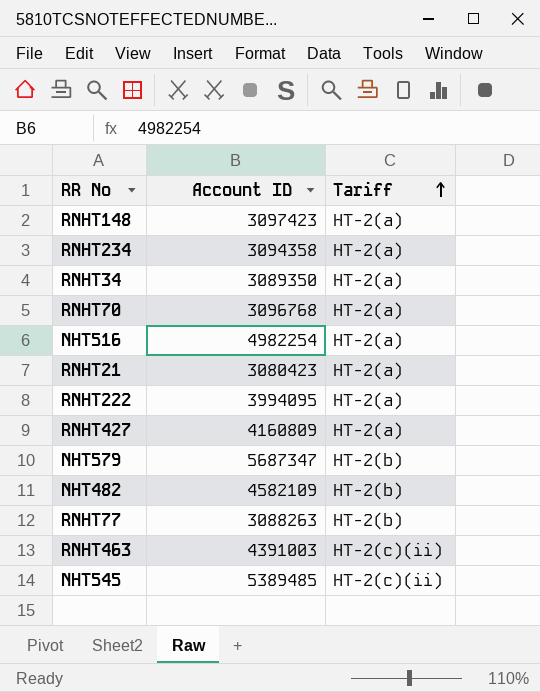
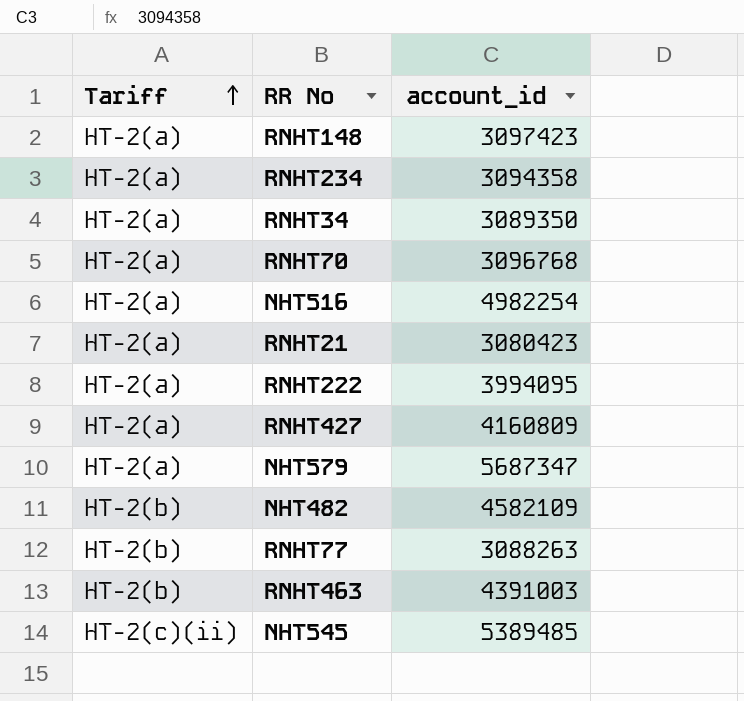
column Tariff | position: 3 -> 1
column name: Account ID -> account_id
NHT579 | Tariff: HT-2(b) -> HT-2(a)
RNHT463 | Tariff: HT-2(c)(ii) -> HT-2(b)

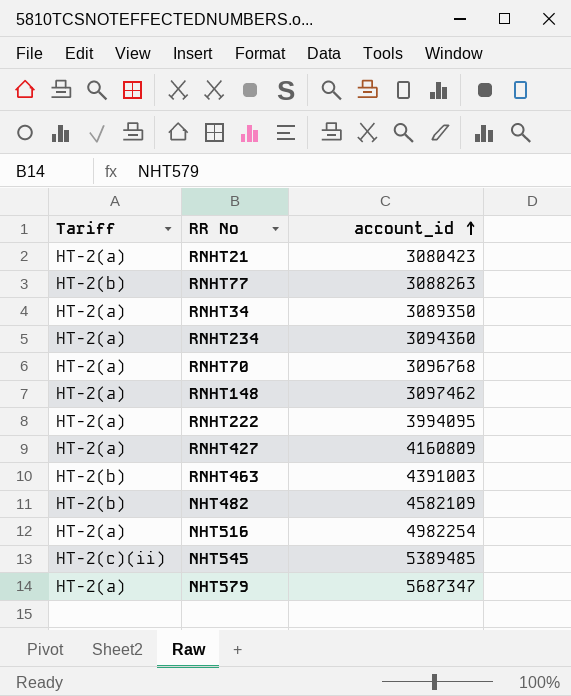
row order: Tariff ascending -> account_id ascending
RNHT234 | account_id: 3094358 -> 3094360
RNHT148 | account_id: 3097423 -> 3097462

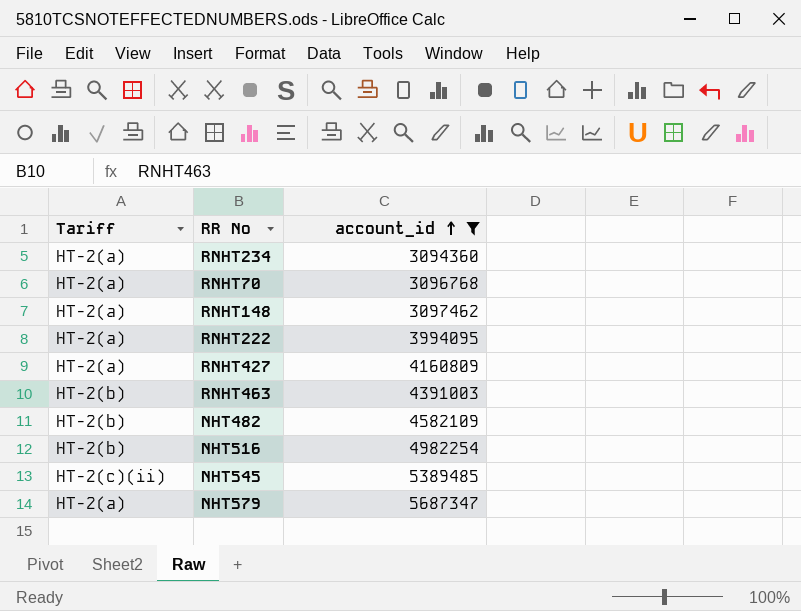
filter: none -> account_id >= 3094360
NHT516 | Tariff: HT-2(a) -> HT-2(b)

